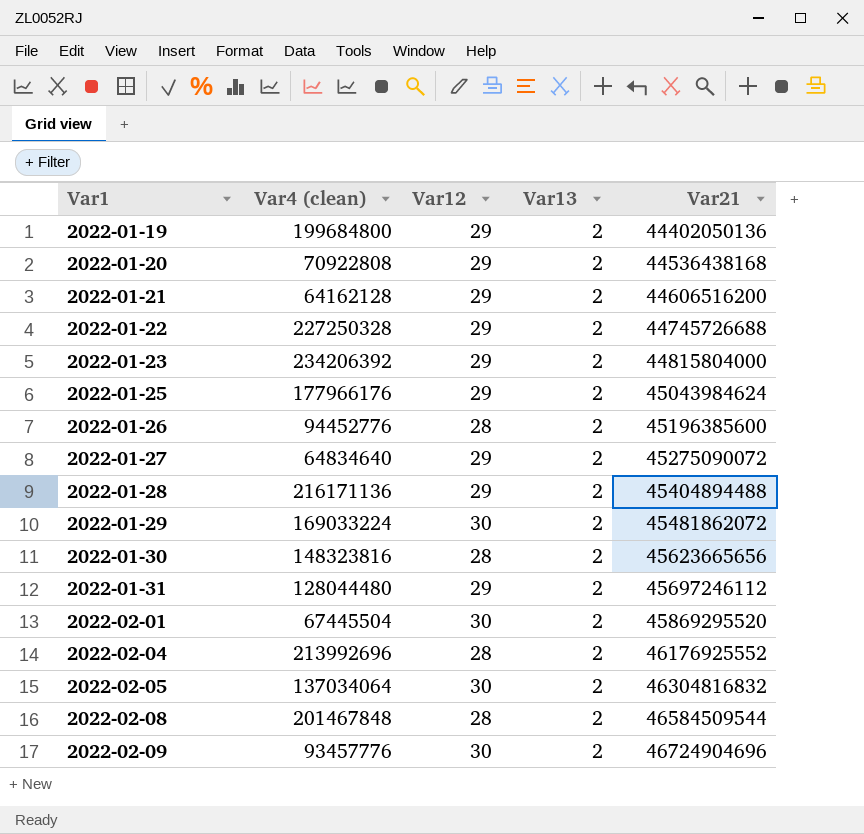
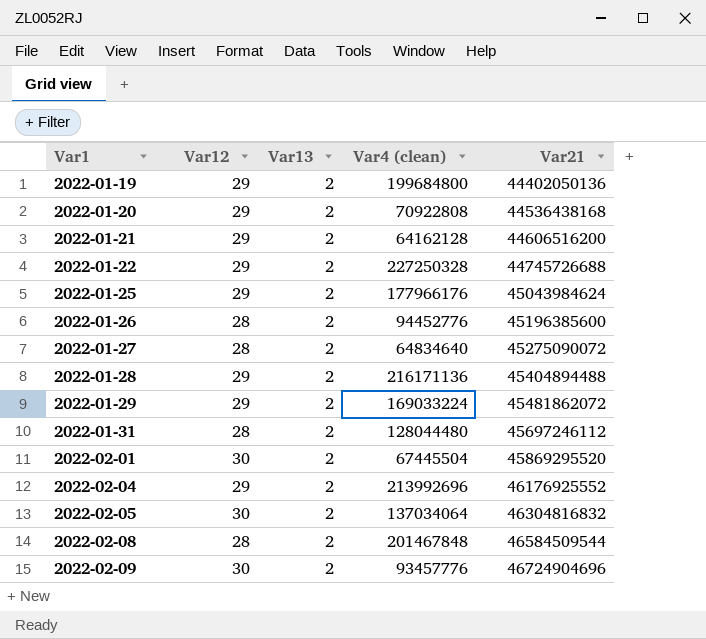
column Var4 (clean) | position: 2 -> 4
row 2022-01-23: 234206392 | 29 | 2 | 44815804000 -> none
row 2022-01-30: 148323816 | 28 | 2 | 45623665656 -> none
2022-01-27 | Var12: 29 -> 28
2022-01-29 | Var12: 30 -> 29
2022-01-31 | Var12: 29 -> 28
2022-02-04 | Var12: 28 -> 29

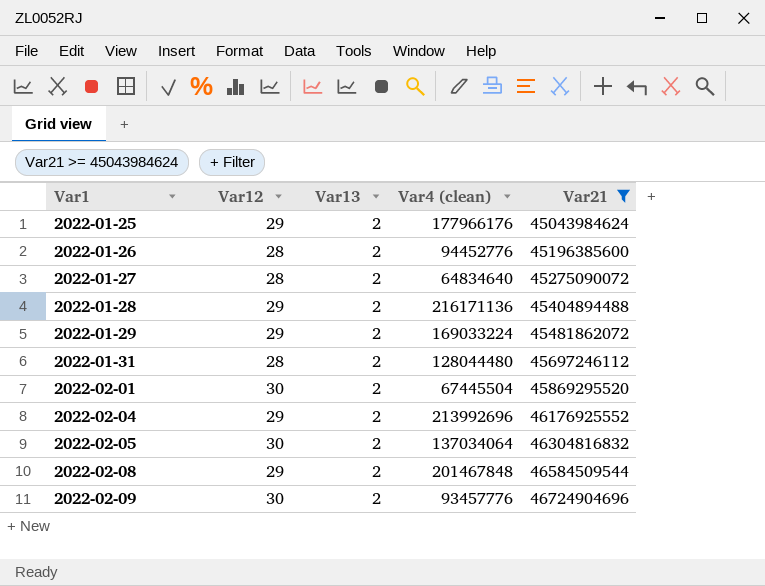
filter: none -> Var21 >= 45043984624
2022-02-08 | Var12: 28 -> 29

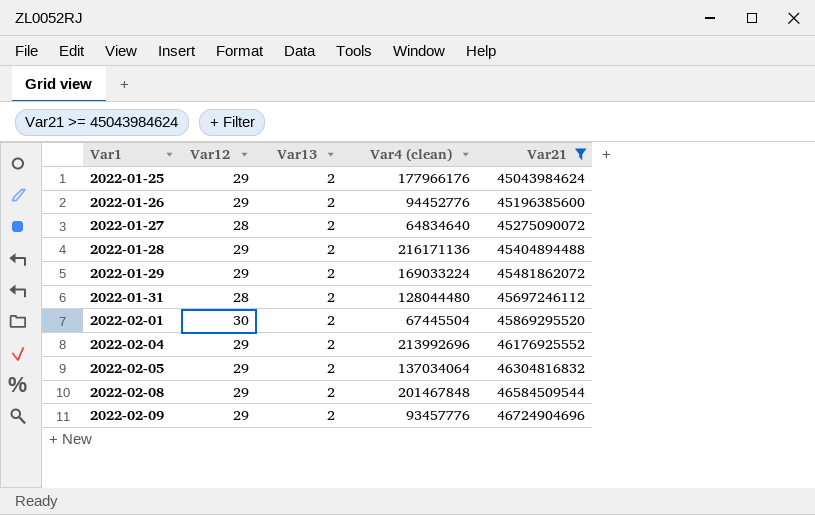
2022-01-26 | Var12: 28 -> 29
2022-02-05 | Var12: 30 -> 29
2022-02-09 | Var12: 30 -> 29

